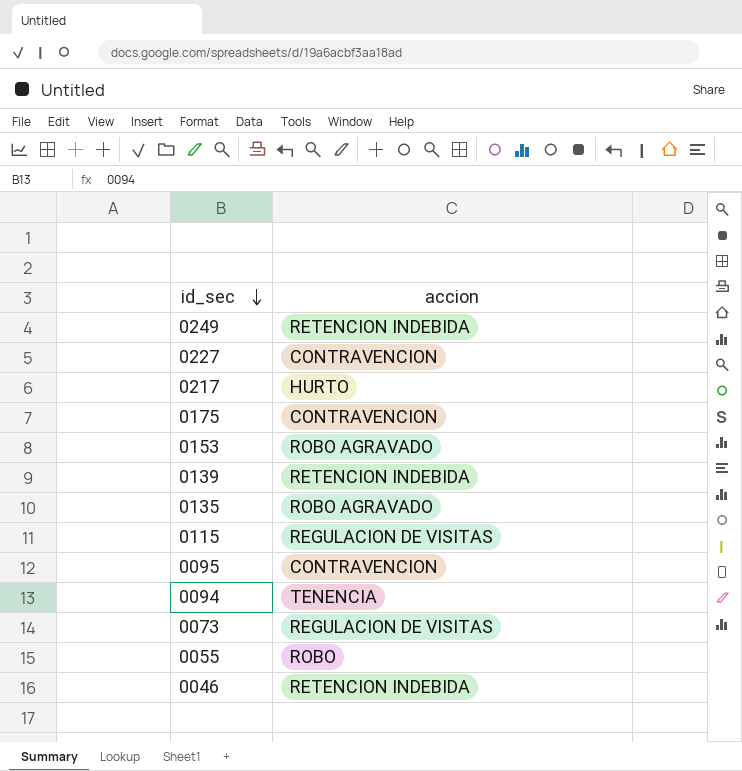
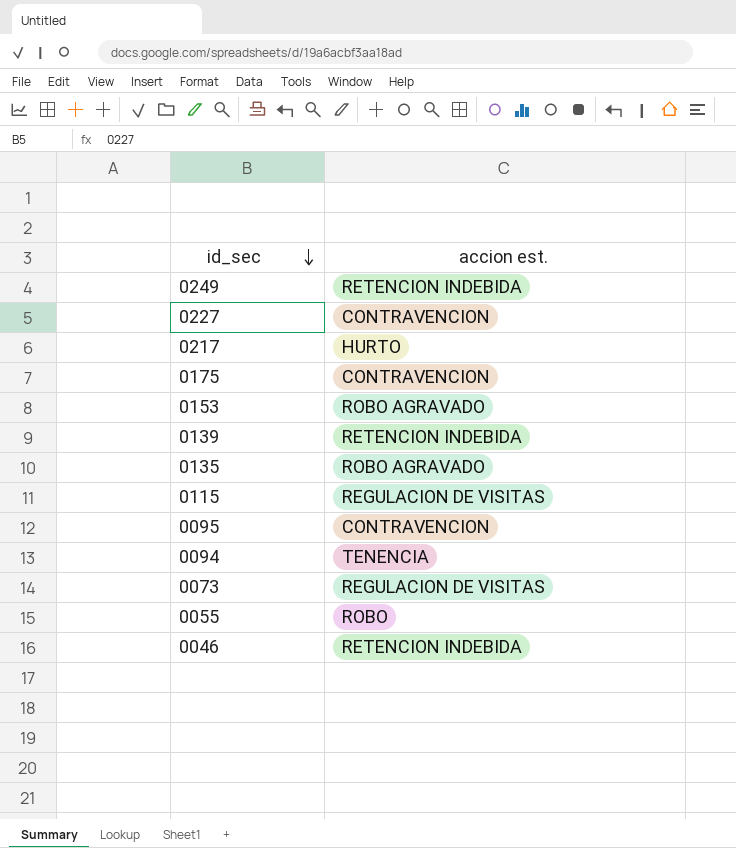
column name: accion -> accion est.

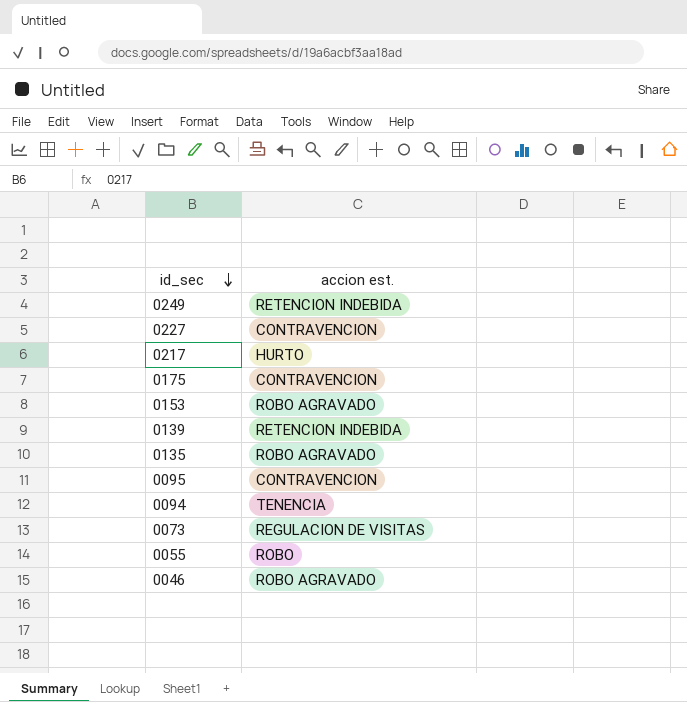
row 0115: REGULACION DE VISITAS -> none
0046 | accion est.: RETENCION INDEBIDA -> ROBO AGRAVADO

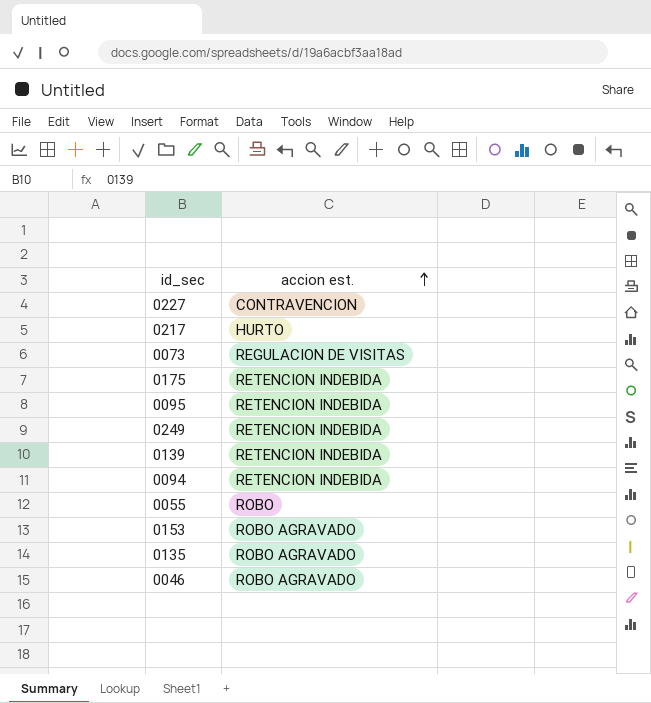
row order: id_sec descending -> accion est. ascending
0175 | accion est.: CONTRAVENCION -> RETENCION INDEBIDA
0095 | accion est.: CONTRAVENCION -> RETENCION INDEBIDA
0094 | accion est.: TENENCIA -> RETENCION INDEBIDA

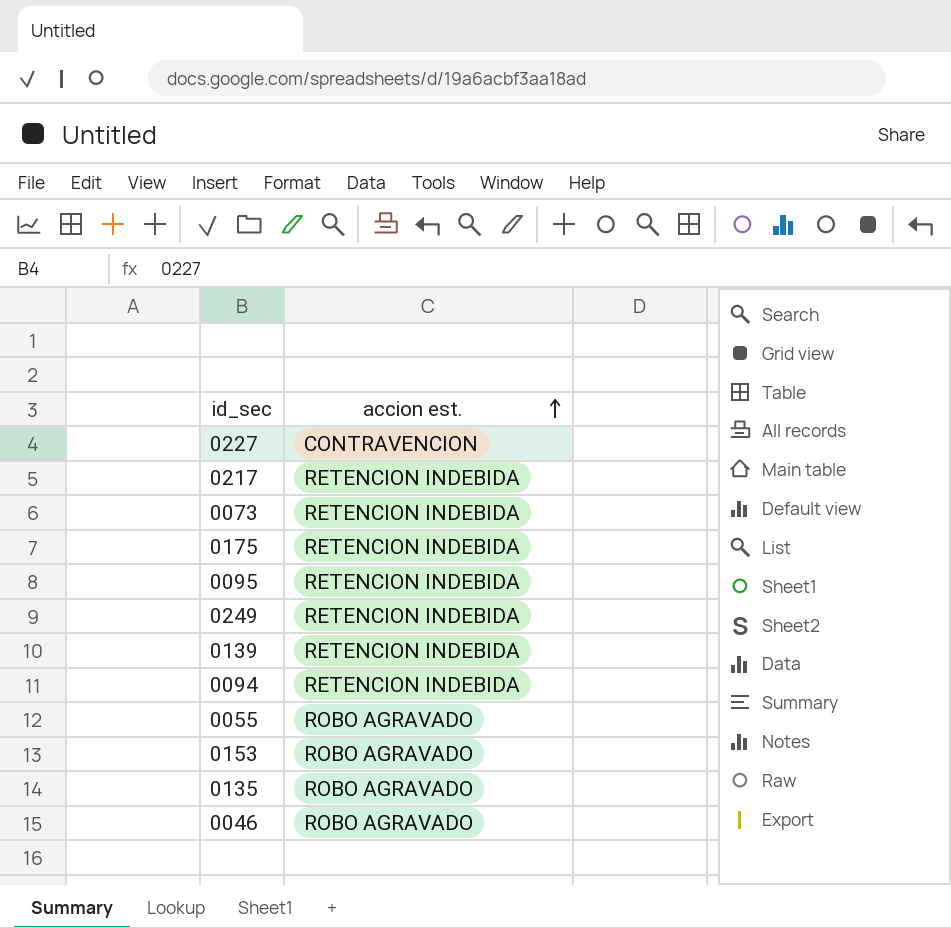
0217 | accion est.: HURTO -> RETENCION INDEBIDA
0073 | accion est.: REGULACION DE VISITAS -> RETENCION INDEBIDA
0055 | accion est.: ROBO -> ROBO AGRAVADO

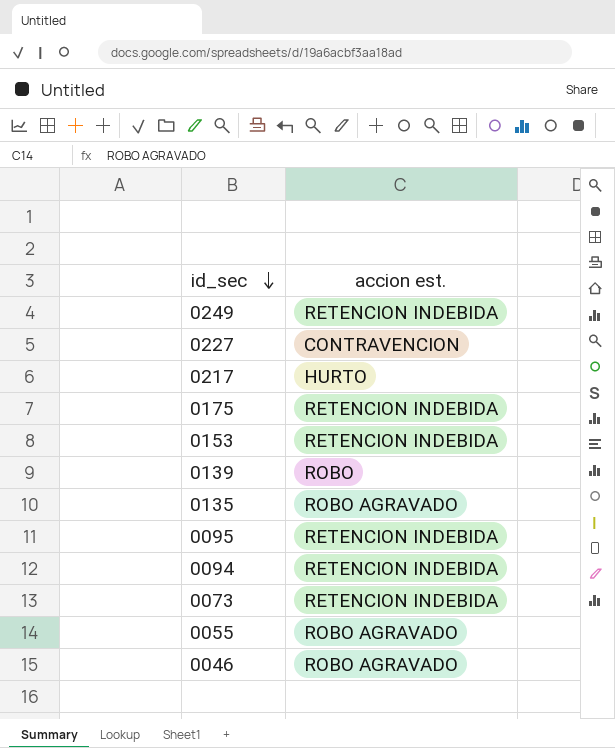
row order: accion est. ascending -> id_sec descending
0217 | accion est.: RETENCION INDEBIDA -> HURTO
0153 | accion est.: ROBO AGRAVADO -> RETENCION INDEBIDA
0139 | accion est.: RETENCION INDEBIDA -> ROBO

